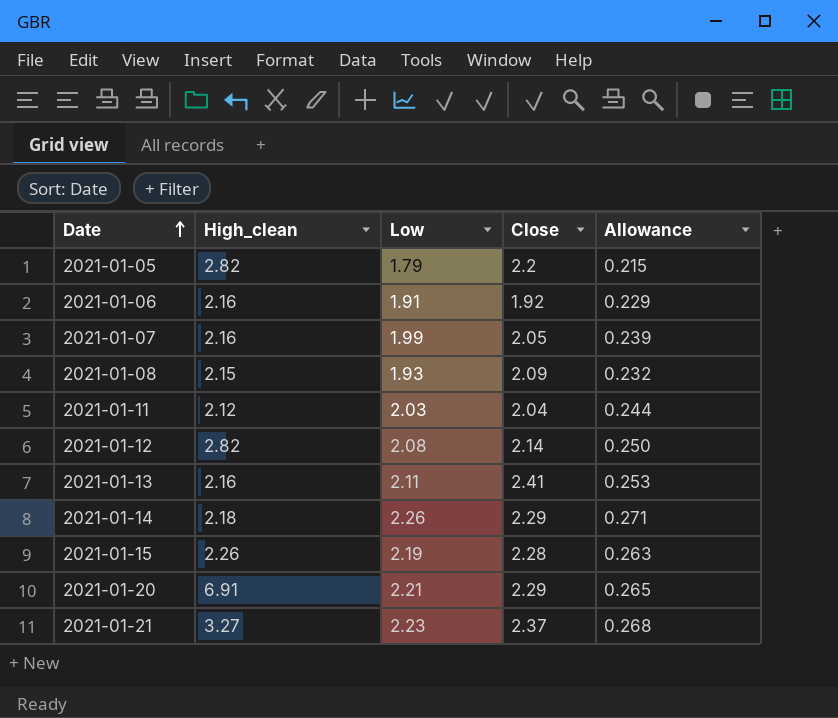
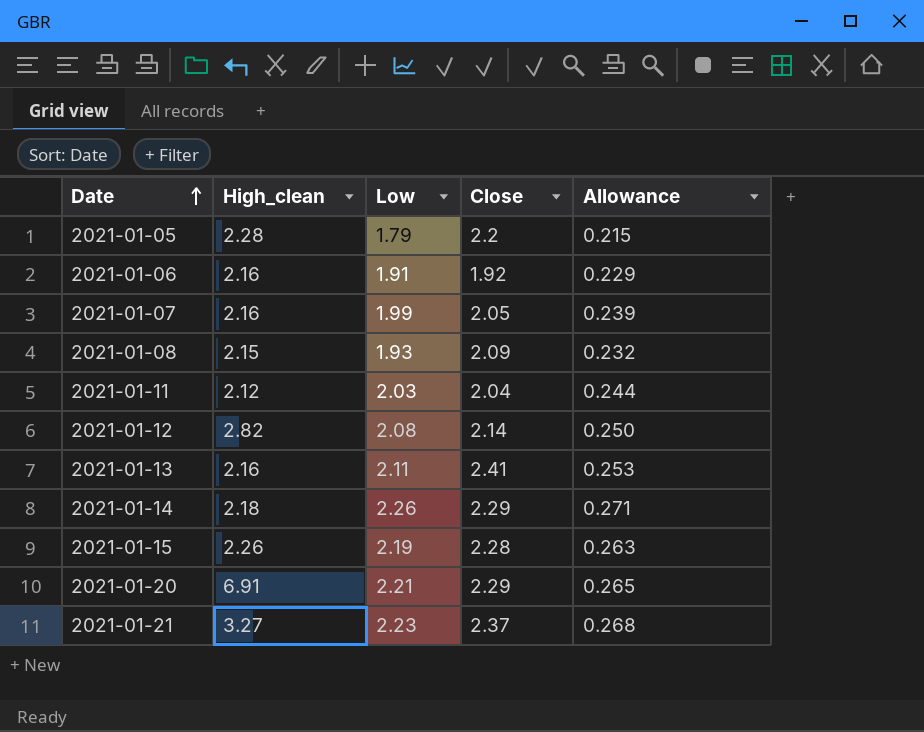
2021-01-05 | High_clean: 2.82 -> 2.28

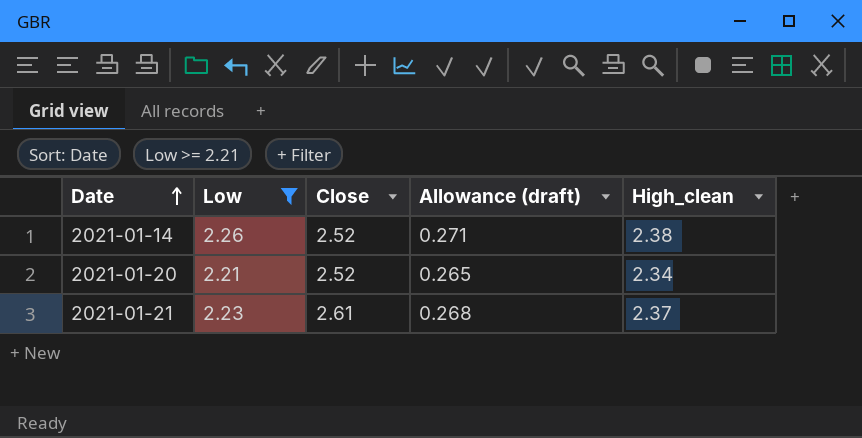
filter: none -> Low >= 2.21
column name: Allowance -> Allowance (draft)
column High_clean | position: 2 -> 5
2021-01-14 | Close: 2.29 -> 2.52
2021-01-14 | High_clean: 2.18 -> 2.38
2021-01-20 | Close: 2.29 -> 2.52
2021-01-20 | High_clean: 6.91 -> 2.34
2021-01-21 | Close: 2.37 -> 2.61
2021-01-21 | High_clean: 3.27 -> 2.37

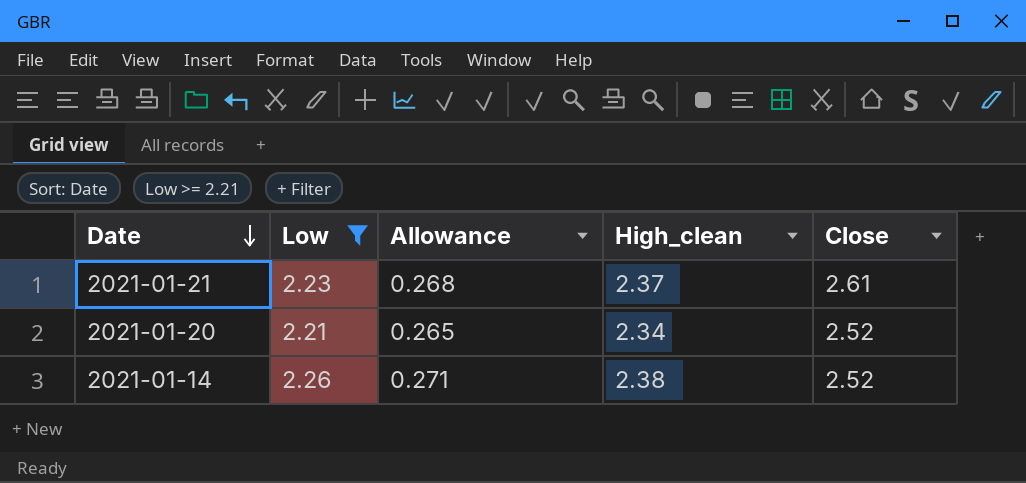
row order: Date ascending -> Date descending
column name: Allowance (draft) -> Allowance
column Close | position: 3 -> 5

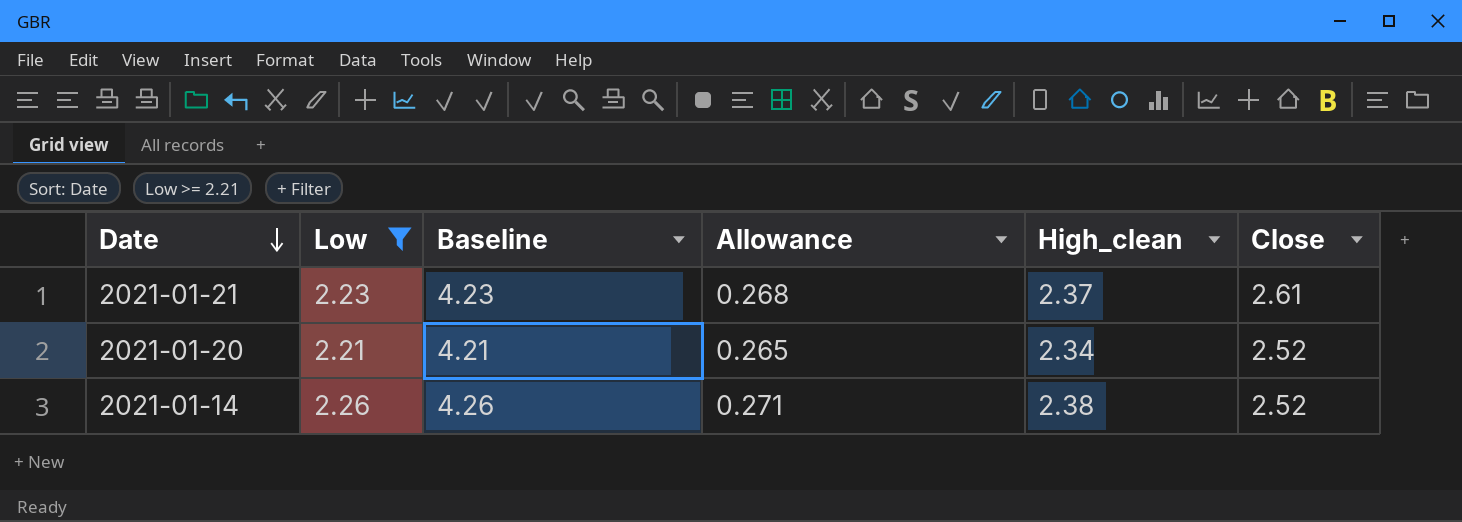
column Baseline | formula: none -> [Low] + 2

